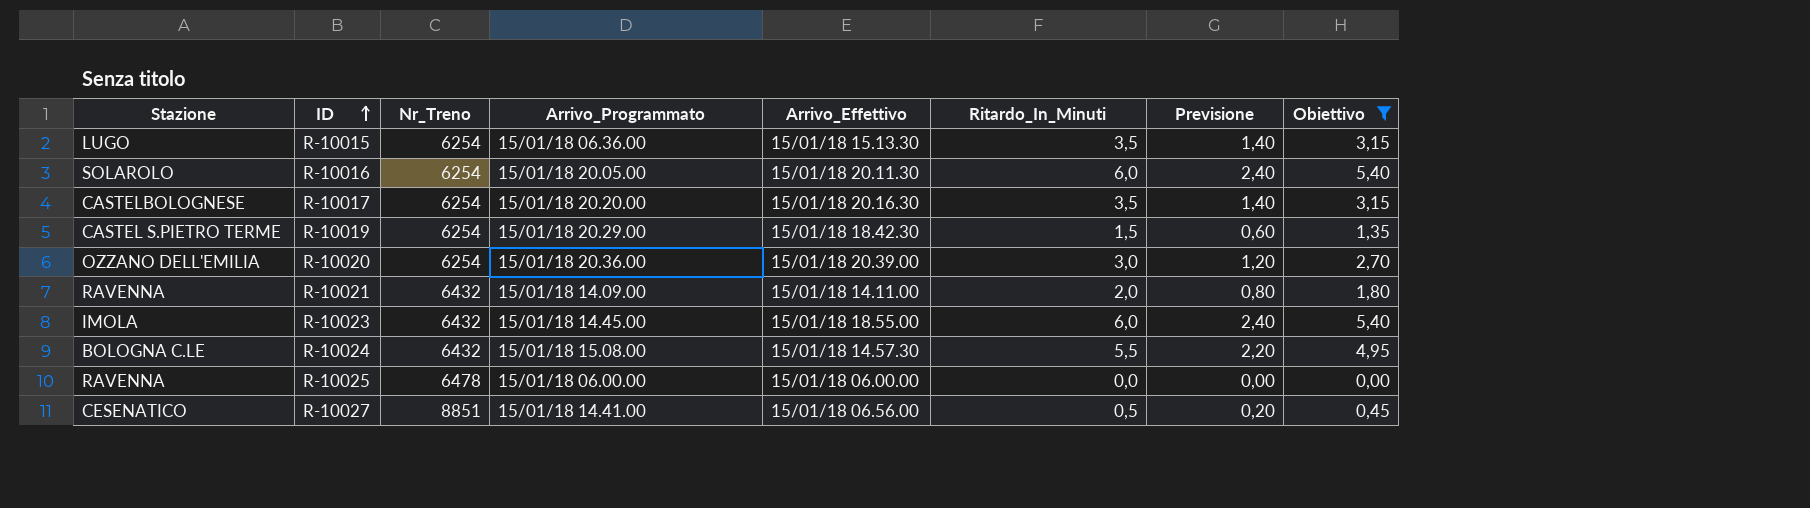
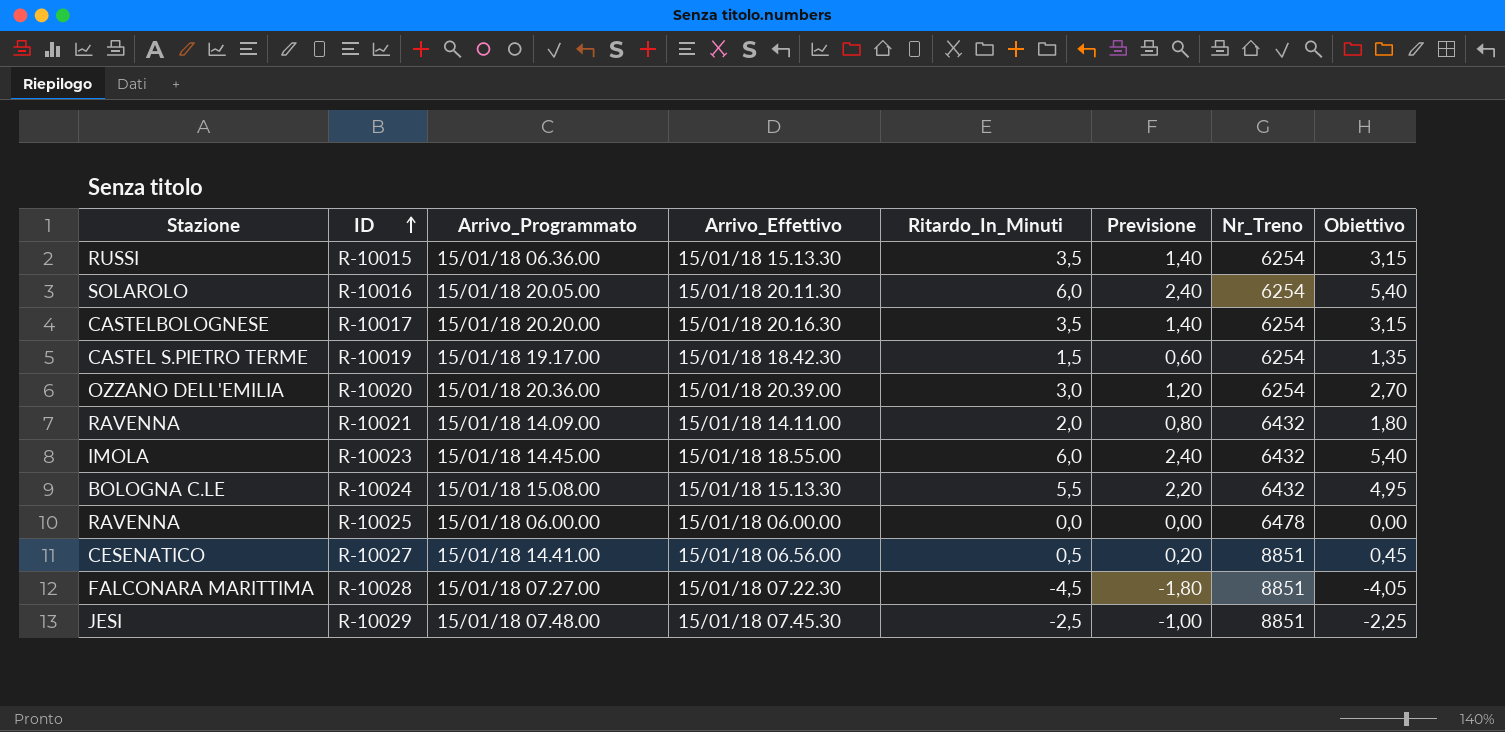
filter: Obiettivo >= 0,00 -> none
column Nr_Treno | position: 3 -> 7
R-10015 | Stazione: LUGO -> RUSSI
R-10019 | Arrivo_Programmato: 15/01/18 20.29.00 -> 15/01/18 19.17.00
R-10024 | Arrivo_Effettivo: 15/01/18 14.57.30 -> 15/01/18 15.13.30

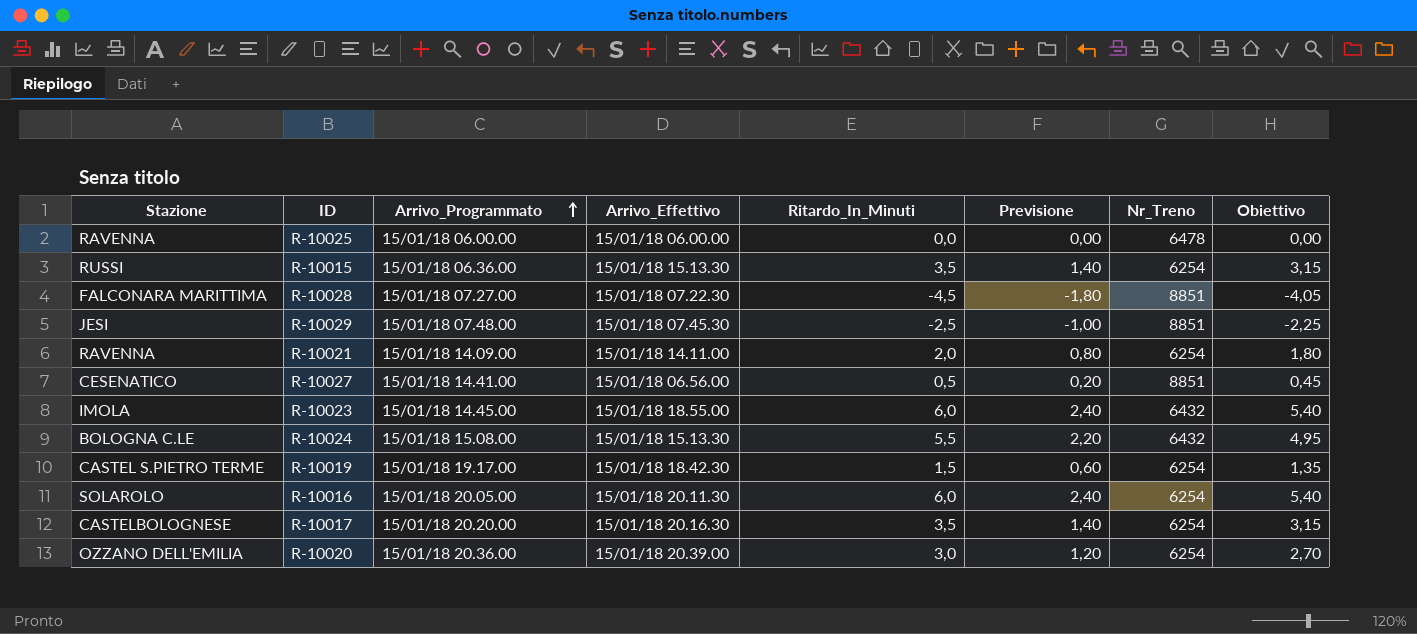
row order: ID ascending -> Arrivo_Programmato ascending
R-10021 | Nr_Treno: 6432 -> 6254

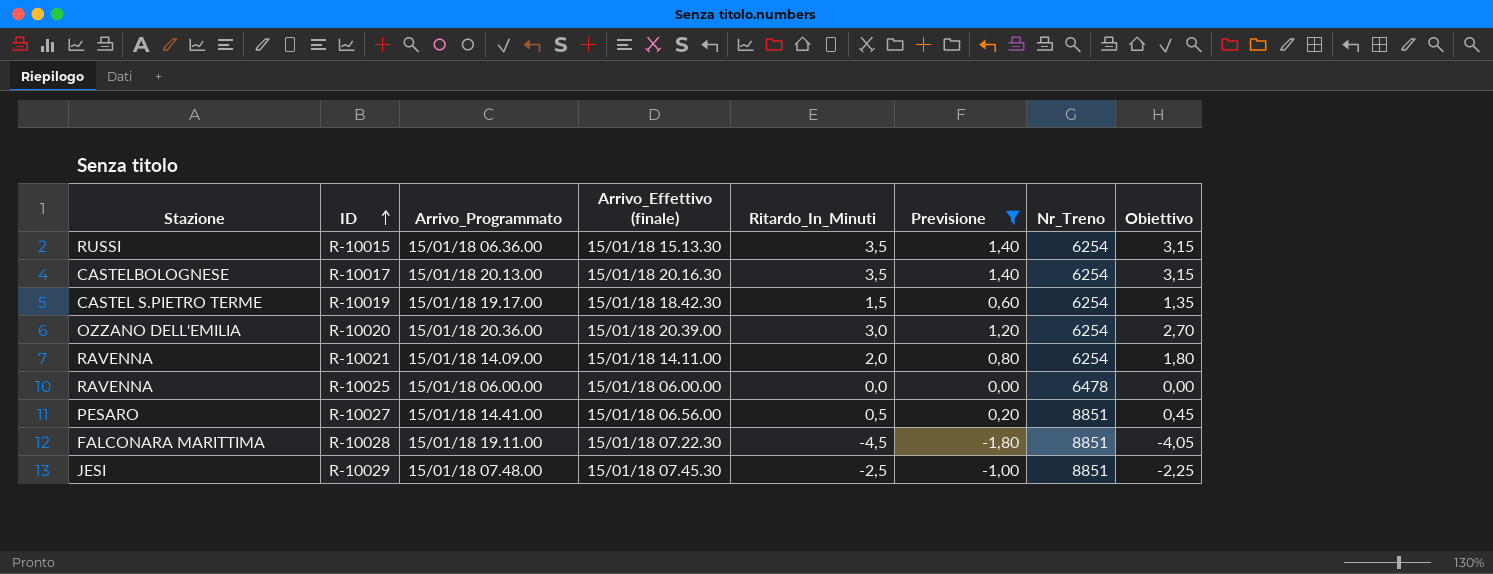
filter: none -> Previsione <= 1,40
row order: Arrivo_Programmato ascending -> ID ascending
column name: Arrivo_Effettivo -> Arrivo_Effettivo (finale)
R-10017 | Arrivo_Programmato: 15/01/18 20.20.00 -> 15/01/18 20.13.00
R-10027 | Stazione: CESENATICO -> PESARO
R-10028 | Arrivo_Programmato: 15/01/18 07.27.00 -> 15/01/18 19.11.00

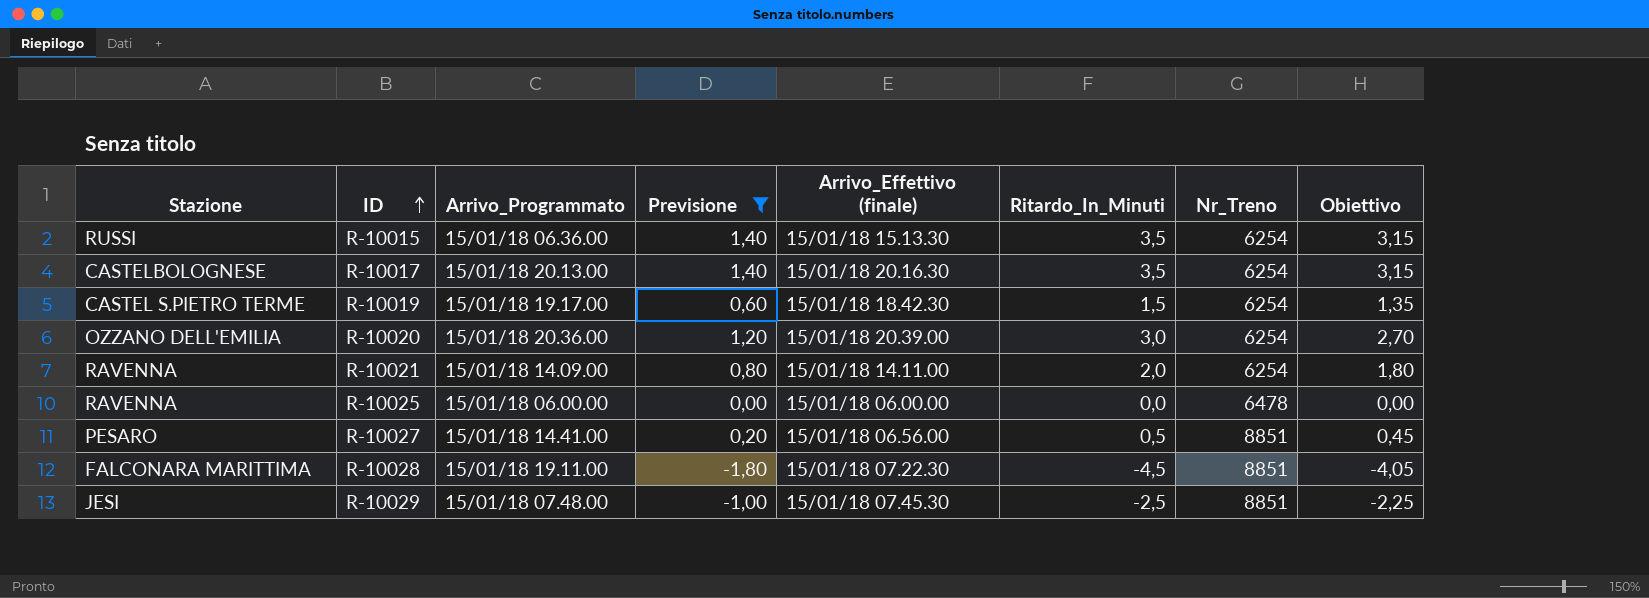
column Previsione | position: 6 -> 4

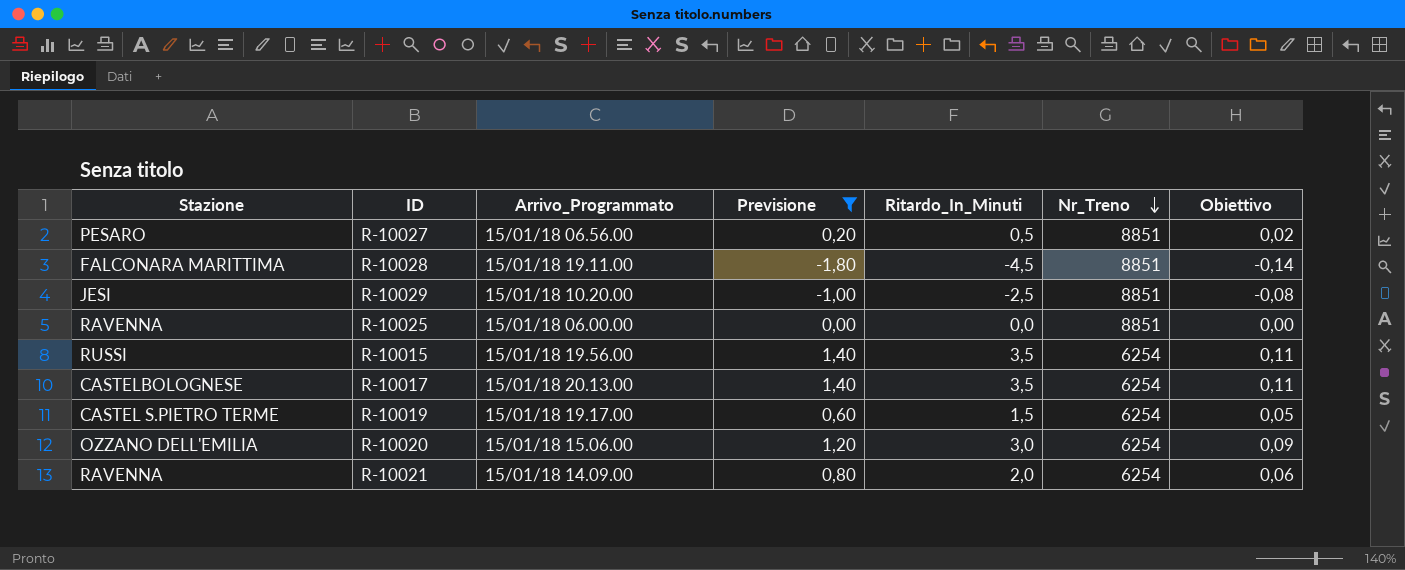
row order: ID ascending -> Nr_Treno descending
column Arrivo_Effettivo (finale) | position: 5 -> none
column Obiettivo | formula: [Ritardo_In_Minuti] * 0,9 -> [Ritardo_In_Minuti] * 0,03
R-10027 | Arrivo_Programmato: 15/01/18 14.41.00 -> 15/01/18 06.56.00
R-10029 | Arrivo_Programmato: 15/01/18 07.48.00 -> 15/01/18 10.20.00
R-10025 | Nr_Treno: 6478 -> 8851
R-10015 | Arrivo_Programmato: 15/01/18 06.36.00 -> 15/01/18 19.56.00
R-10020 | Arrivo_Programmato: 15/01/18 20.36.00 -> 15/01/18 15.06.00

